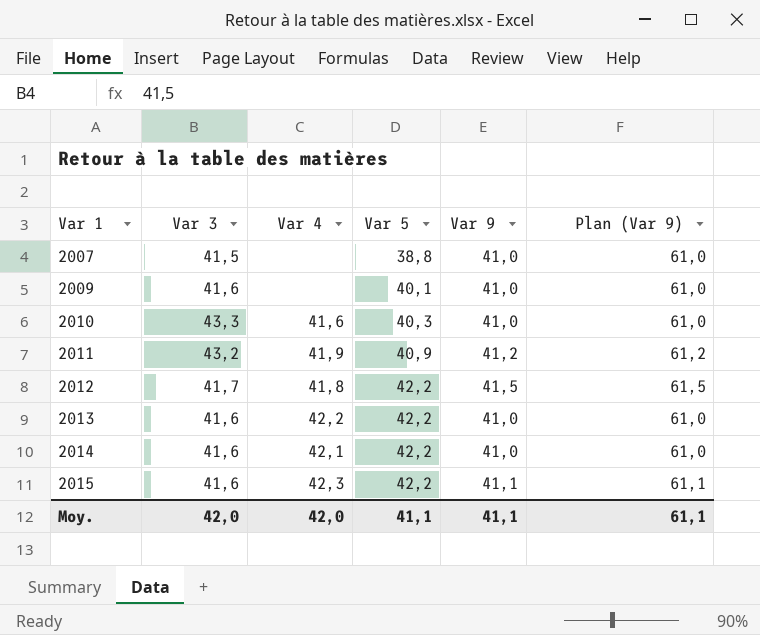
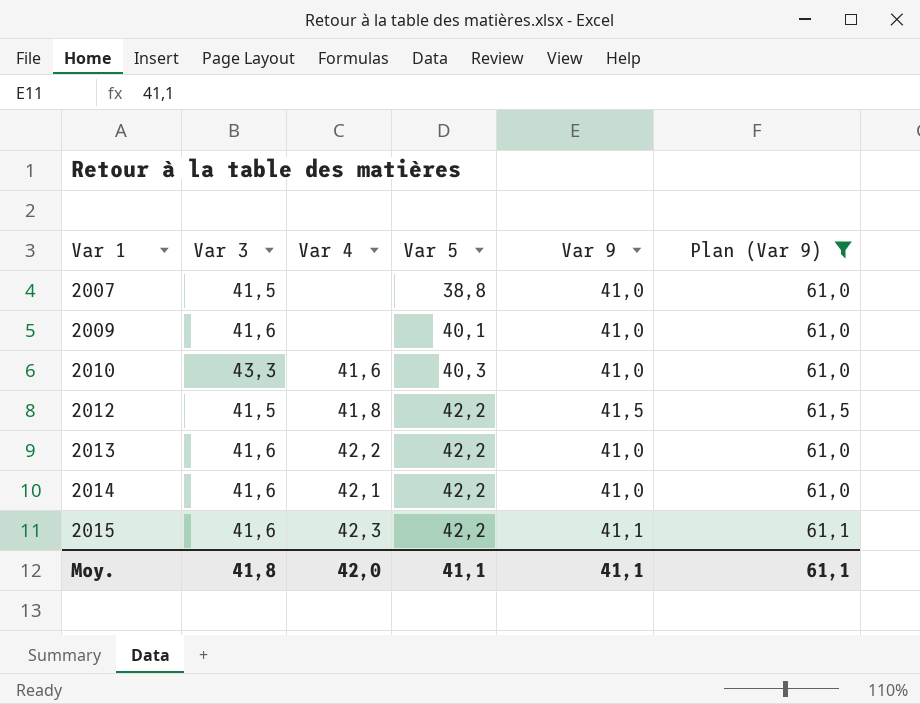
filter: none -> Plan (Var 9) != 61,2
2012 | Var 3: 41,7 -> 41,5
Moy. | Var 3: 42,0 -> 41,8

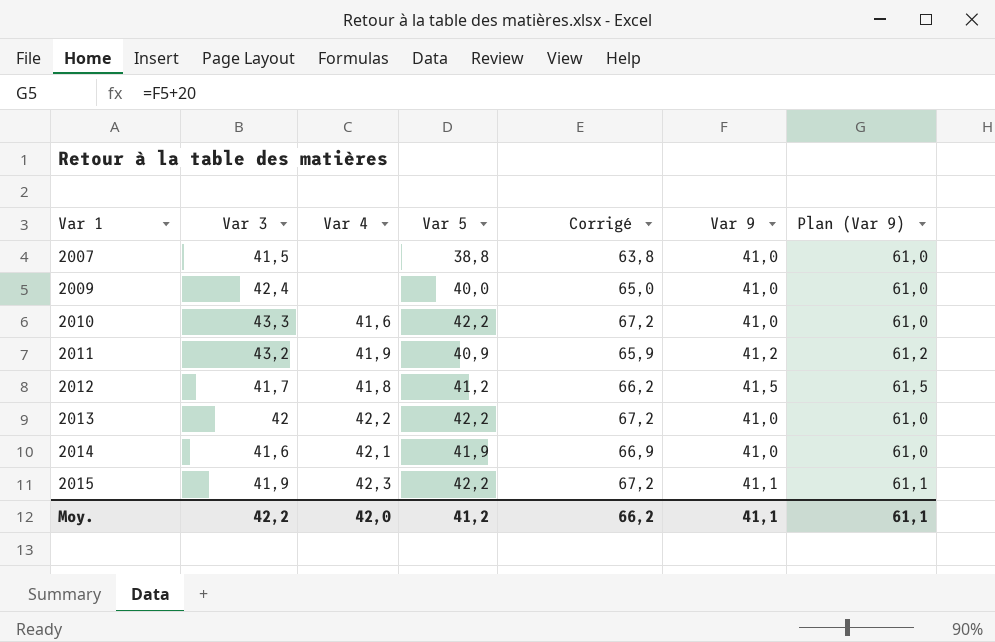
filter: Plan (Var 9) != 61,2 -> none
column Corrigé | formula: none -> [Var 5] + 25
2009 | Var 3: 41,6 -> 42,4
2009 | Var 5: 40,1 -> 40,0
2010 | Var 5: 40,3 -> 42,2
2012 | Var 3: 41,5 -> 41,7
2012 | Var 5: 42,2 -> 41,2
2013 | Var 3: 41,6 -> 42
2014 | Var 5: 42,2 -> 41,9
2015 | Var 3: 41,6 -> 41,9
Moy. | Var 3: 41,8 -> 42,2
Moy. | Var 5: 41,1 -> 41,2

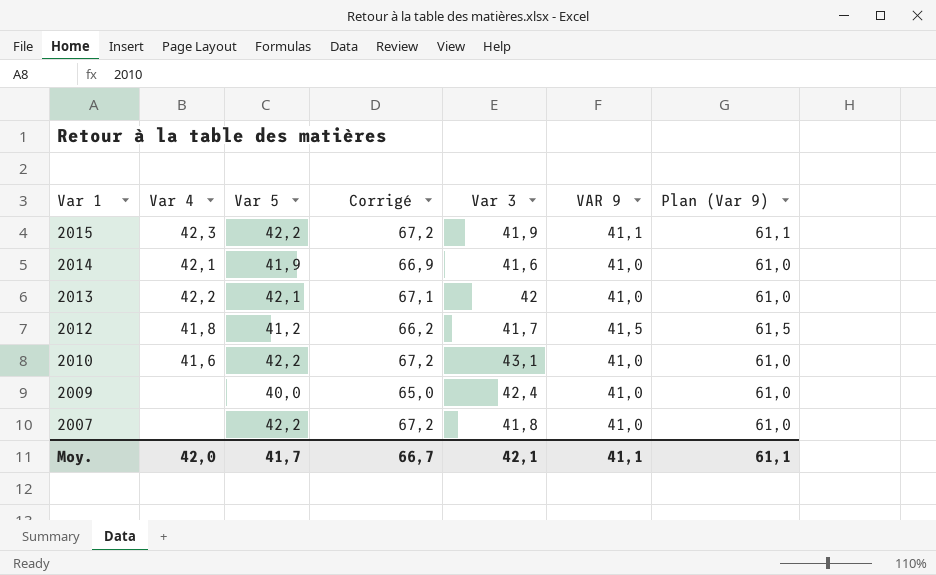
row order: Var 1 ascending -> Var 1 descending
column Var 3 | position: 2 -> 5
column name: Var 9 -> VAR 9
row 2011: 43,2 | 41,9 | 40,9 | 65,9 | 41,2 | 61,2 -> none
2013 | Var 5: 42,2 -> 42,1
2013 | Corrigé: 67,2 -> 67,1
2010 | Var 3: 43,3 -> 43,1
2007 | Var 5: 38,8 -> 42,2
2007 | Corrigé: 63,8 -> 67,2
2007 | Var 3: 41,5 -> 41,8
Moy. | Var 5: 41,2 -> 41,7
Moy. | Corrigé: 66,2 -> 66,7
Moy. | Var 3: 42,2 -> 42,1

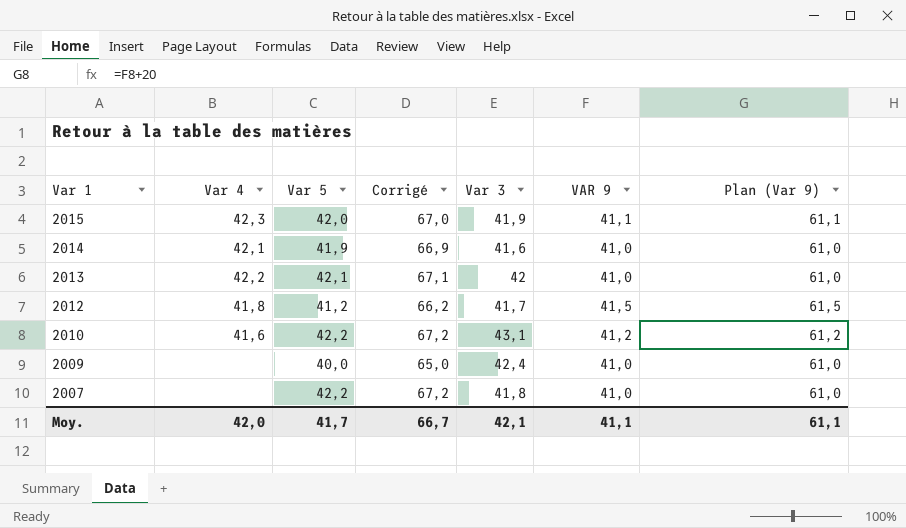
2015 | Var 5: 42,2 -> 42,0
2015 | Corrigé: 67,2 -> 67,0
2010 | VAR 9: 41,0 -> 41,2
2010 | Plan (Var 9): 61,0 -> 61,2

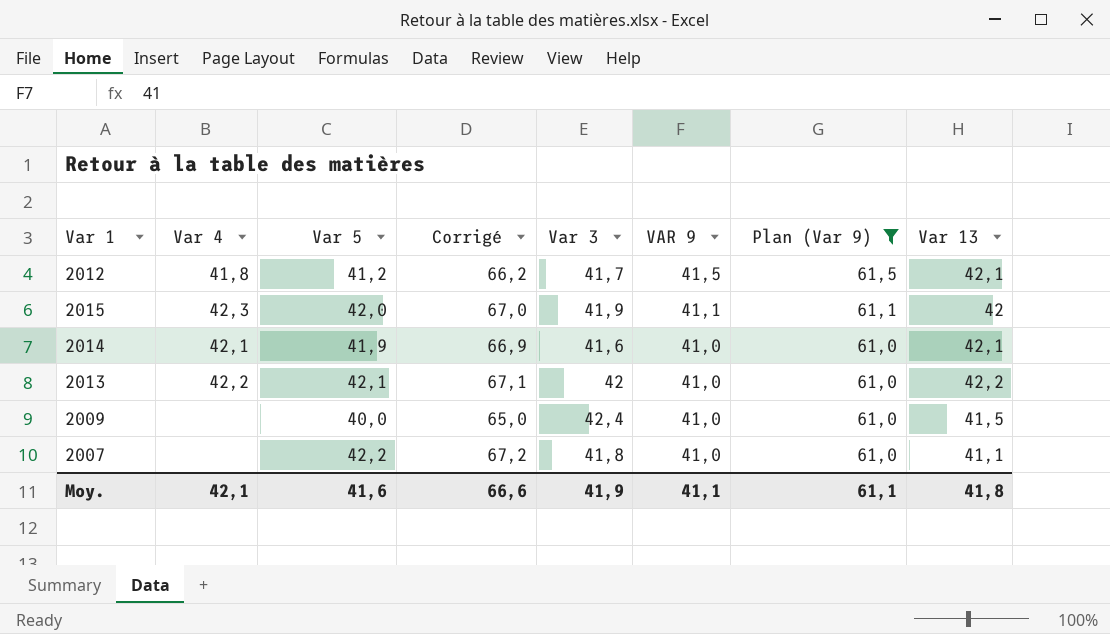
filter: none -> Plan (Var 9) != 61,2
row order: Var 1 descending -> VAR 9 descending
column Var 13 | position: none -> 8
Moy. | Var 4: 42,0 -> 42,1
Moy. | Var 5: 41,7 -> 41,6
Moy. | Corrigé: 66,7 -> 66,6
Moy. | Var 3: 42,1 -> 41,9

